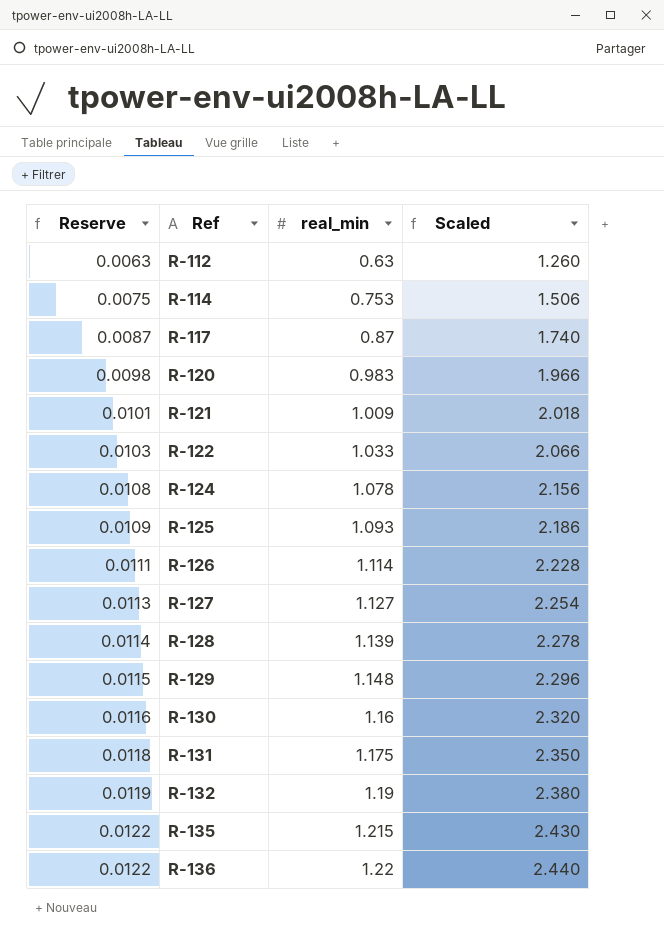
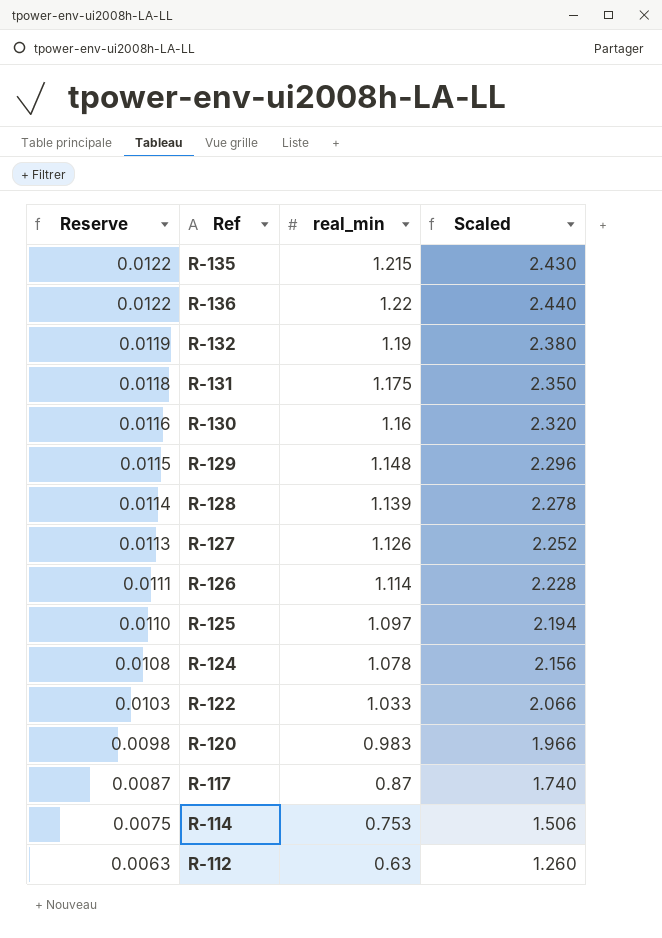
row order: Reserve ascending -> Reserve descending
row R-121: 0.0101 | 1.009 | 2.018 -> none
R-127 | real_min: 1.127 -> 1.126
R-127 | Scaled: 2.254 -> 2.252
R-125 | Reserve: 0.0109 -> 0.0110
R-125 | real_min: 1.093 -> 1.097
R-125 | Scaled: 2.186 -> 2.194

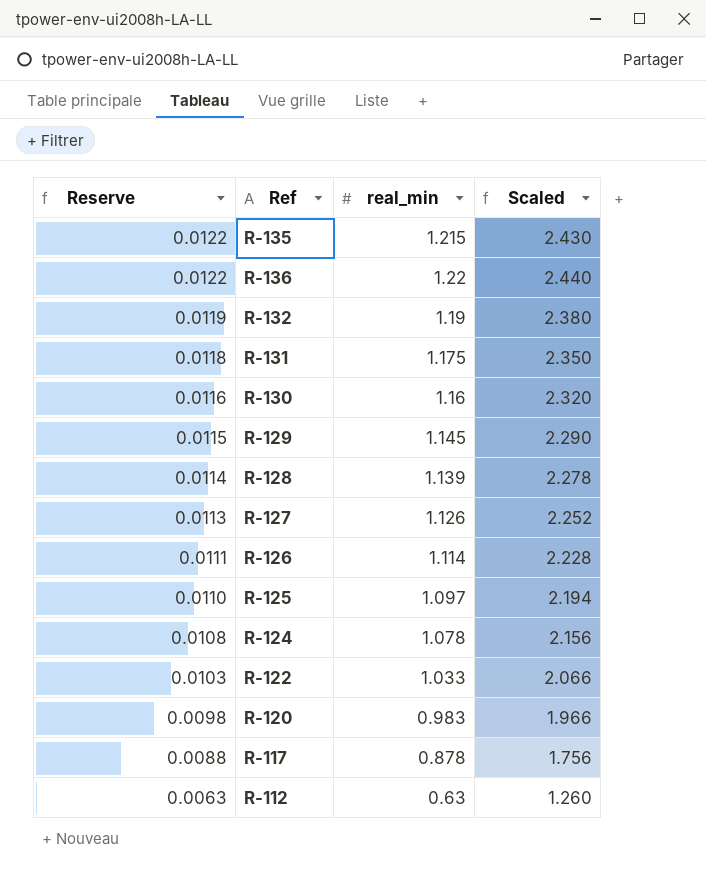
row R-114: 0.0075 | 0.753 | 1.506 -> none
R-129 | real_min: 1.148 -> 1.145
R-129 | Scaled: 2.296 -> 2.290
R-117 | Reserve: 0.0087 -> 0.0088
R-117 | real_min: 0.87 -> 0.878
R-117 | Scaled: 1.740 -> 1.756

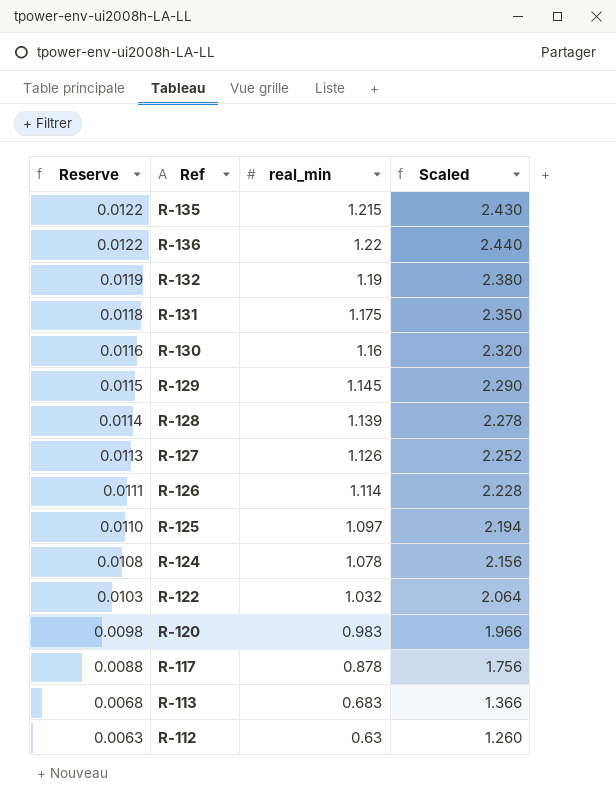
R-122 | real_min: 1.033 -> 1.032
R-122 | Scaled: 2.066 -> 2.064
row R-113: none -> 0.0068 | 0.683 | 1.366

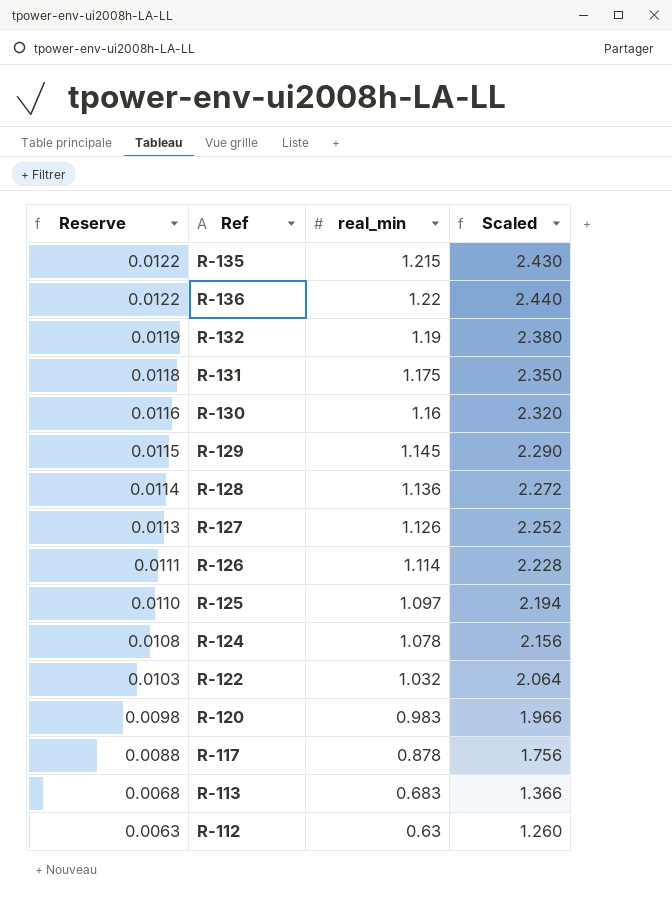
R-128 | real_min: 1.139 -> 1.136
R-128 | Scaled: 2.278 -> 2.272

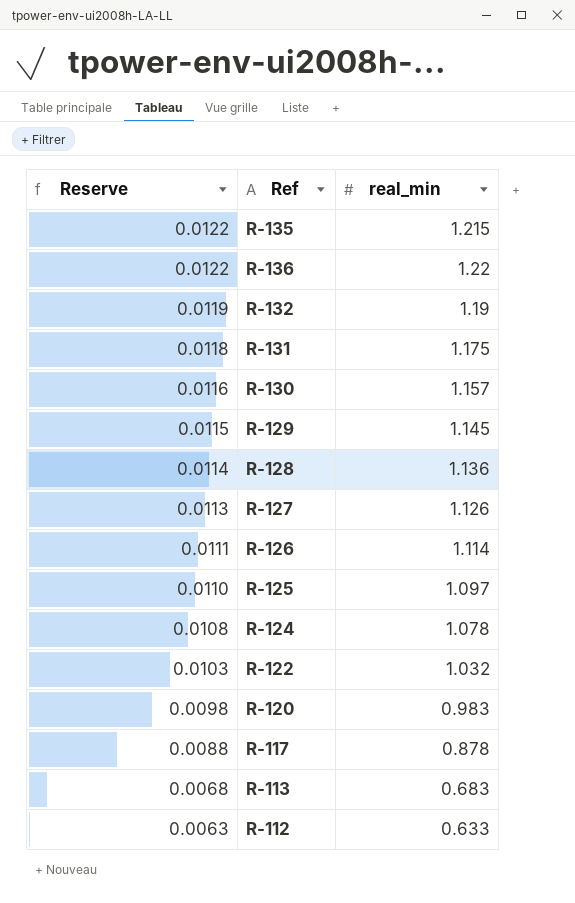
column Scaled | formula: [real_min] * 2 -> none
R-130 | real_min: 1.16 -> 1.157
R-112 | real_min: 0.63 -> 0.633

